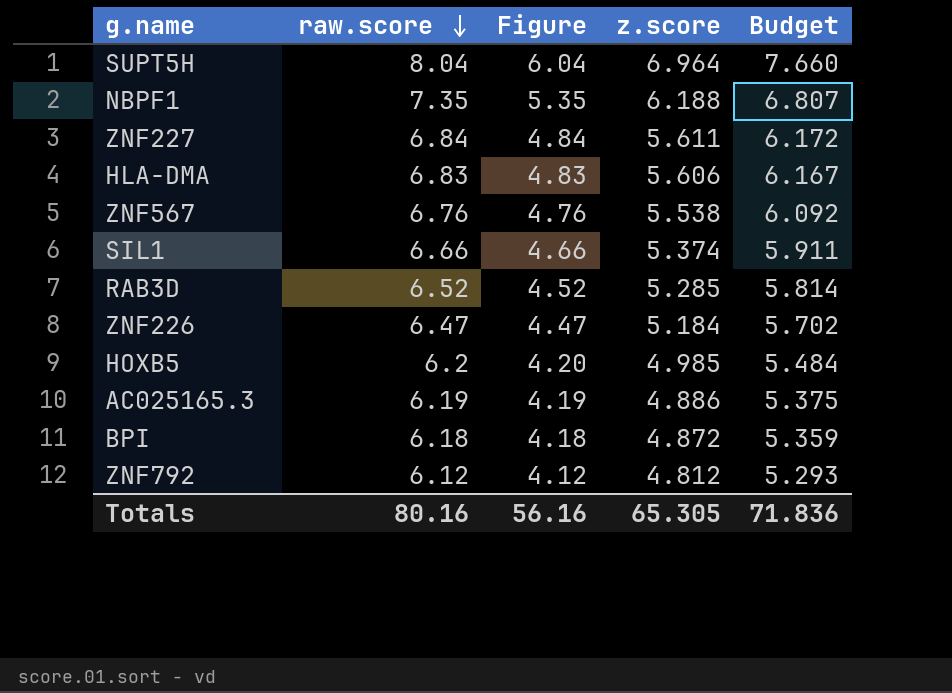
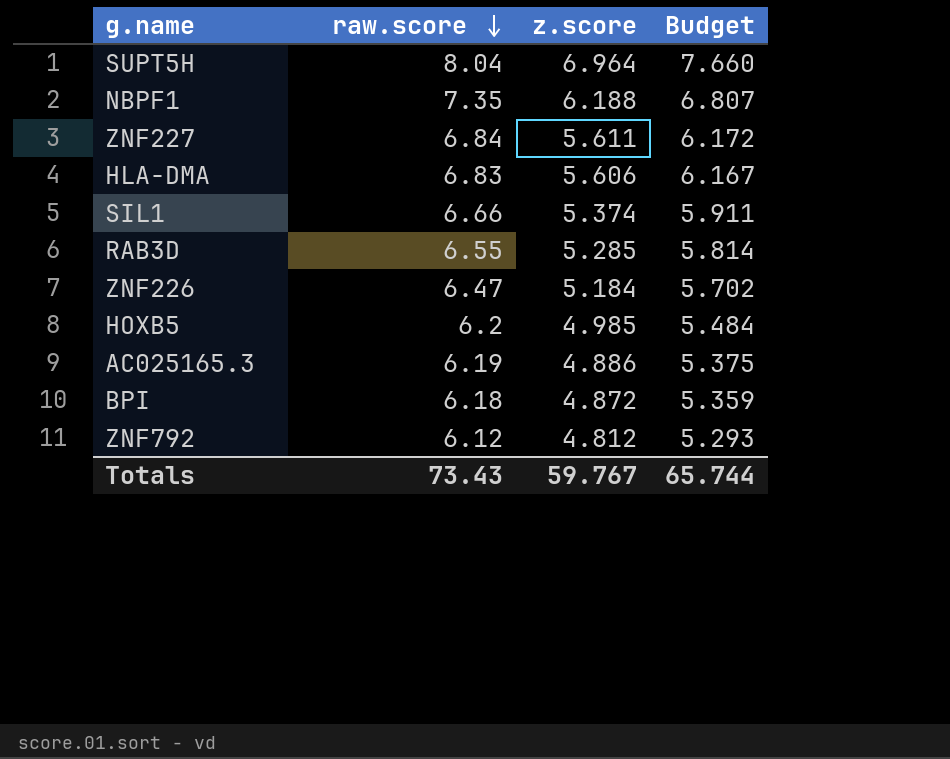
column Figure | formula: [raw.score] - 2 -> none
row ZNF567: 6.76 | 4.76 | 5.538 | 6.092 -> none
RAB3D | raw.score: 6.52 -> 6.55
Totals | raw.score: 80.16 -> 73.43
Totals | z.score: 65.305 -> 59.767
Totals | Budget: 71.836 -> 65.744

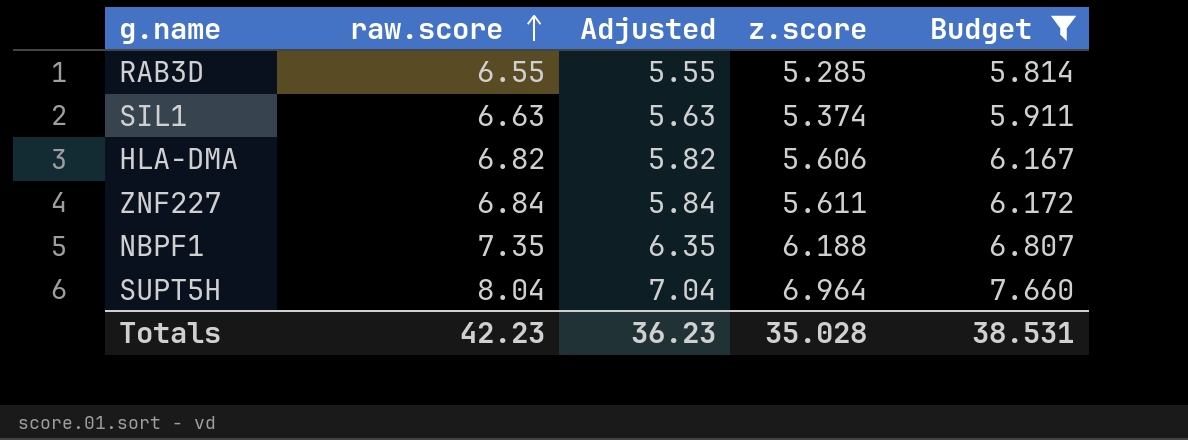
filter: none -> Budget >= 5.814
row order: raw.score descending -> raw.score ascending
column Adjusted | formula: none -> [raw.score] - 1
SIL1 | raw.score: 6.66 -> 6.63
HLA-DMA | raw.score: 6.83 -> 6.82
Totals | raw.score: 73.43 -> 42.23
Totals | z.score: 59.767 -> 35.028
Totals | Budget: 65.744 -> 38.531

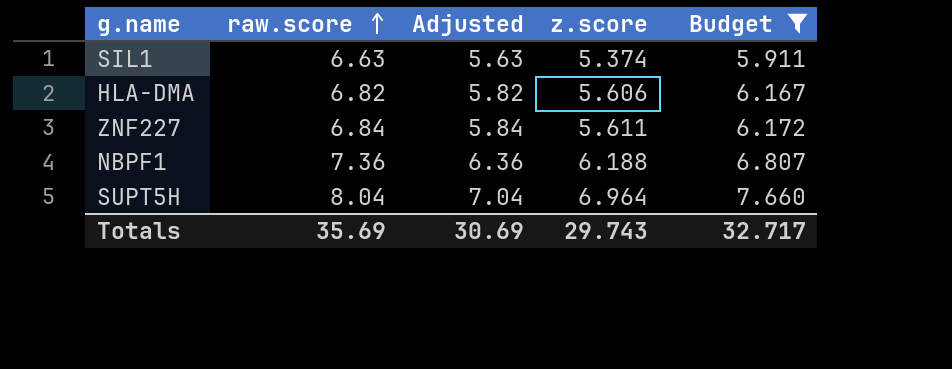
row RAB3D: 6.55 | 5.55 | 5.285 | 5.814 -> none
NBPF1 | raw.score: 7.35 -> 7.36
NBPF1 | Adjusted: 6.35 -> 6.36
Totals | raw.score: 42.23 -> 35.69
Totals | Adjusted: 36.23 -> 30.69
Totals | z.score: 35.028 -> 29.743
Totals | Budget: 38.531 -> 32.717

